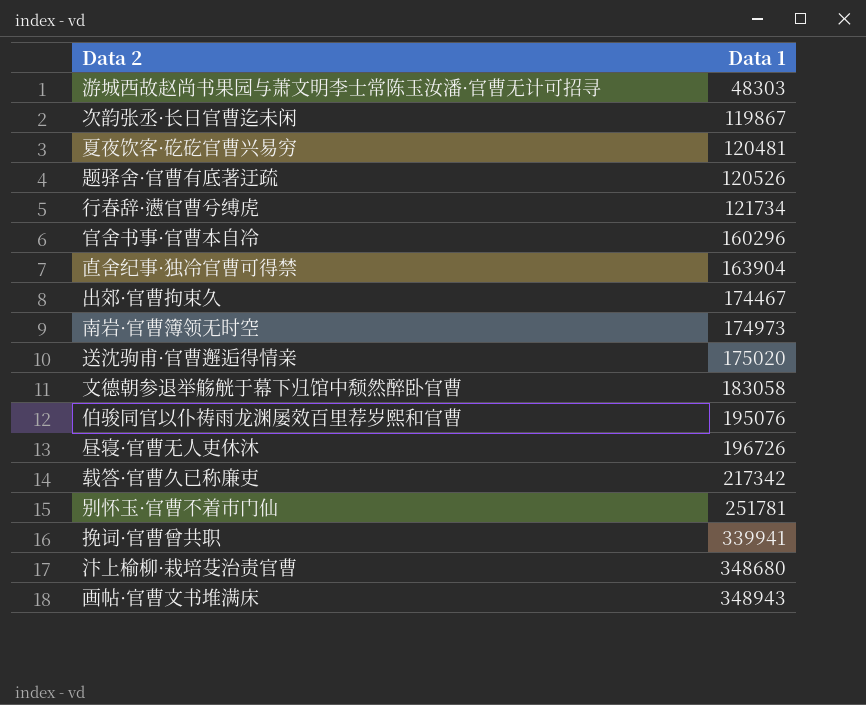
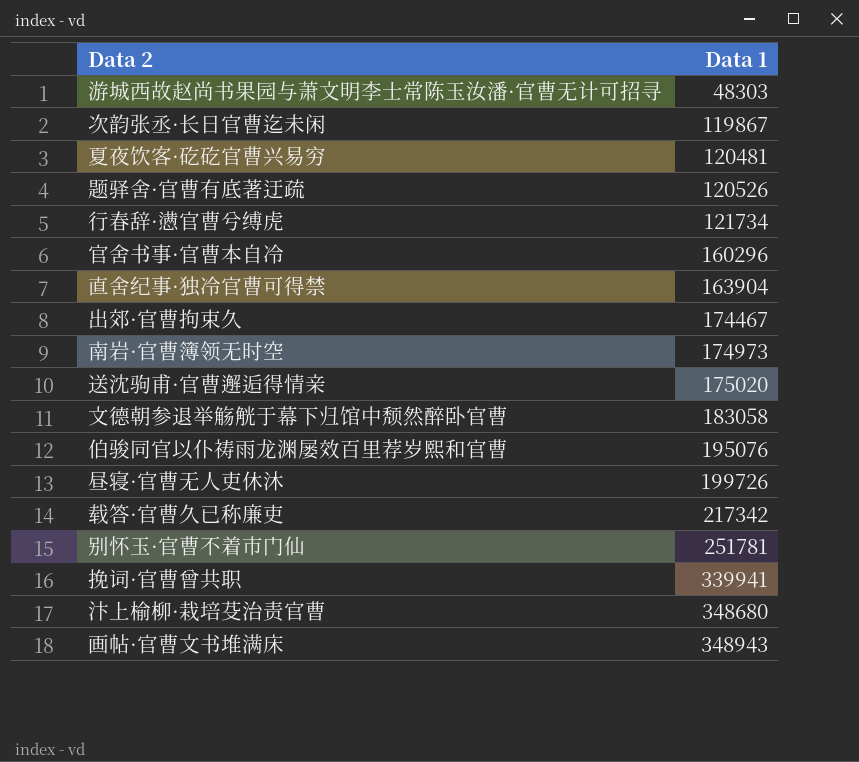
昼寝·官曹无人吏休沐 | Data 1: 196726 -> 199726

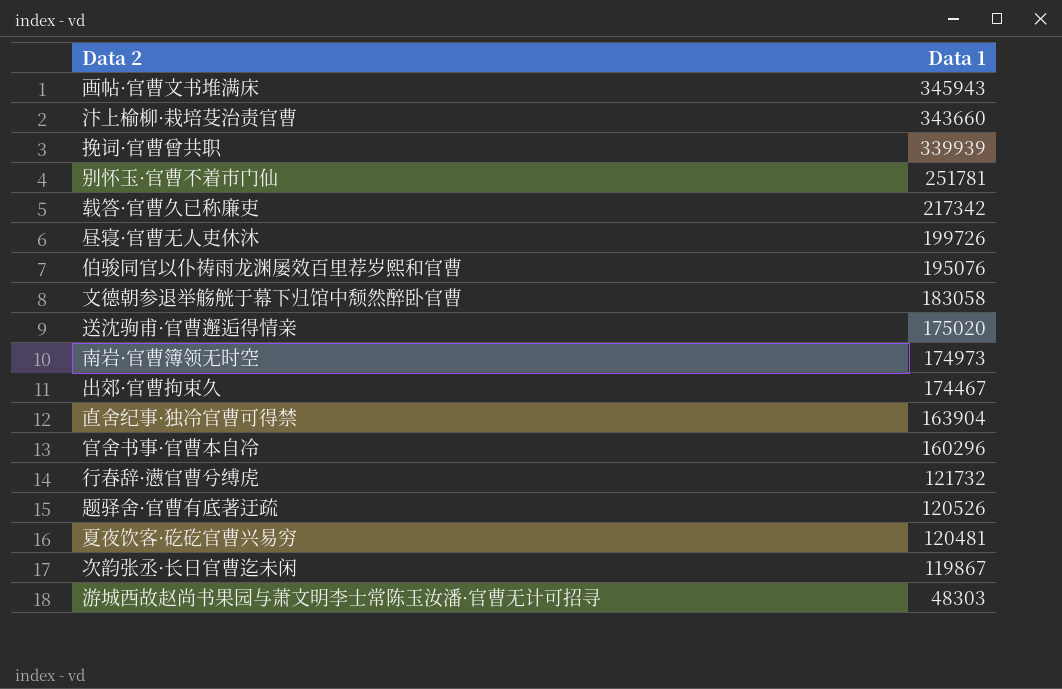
row order: Data 1 ascending -> Data 1 descending
画帖·官曹文书堆满床 | Data 1: 348943 -> 345943
汴上榆柳·栽培芟治责官曹 | Data 1: 348680 -> 343660
挽词·官曹曾共职 | Data 1: 339941 -> 339939
行春辞·懑官曹兮缚虎 | Data 1: 121734 -> 121732

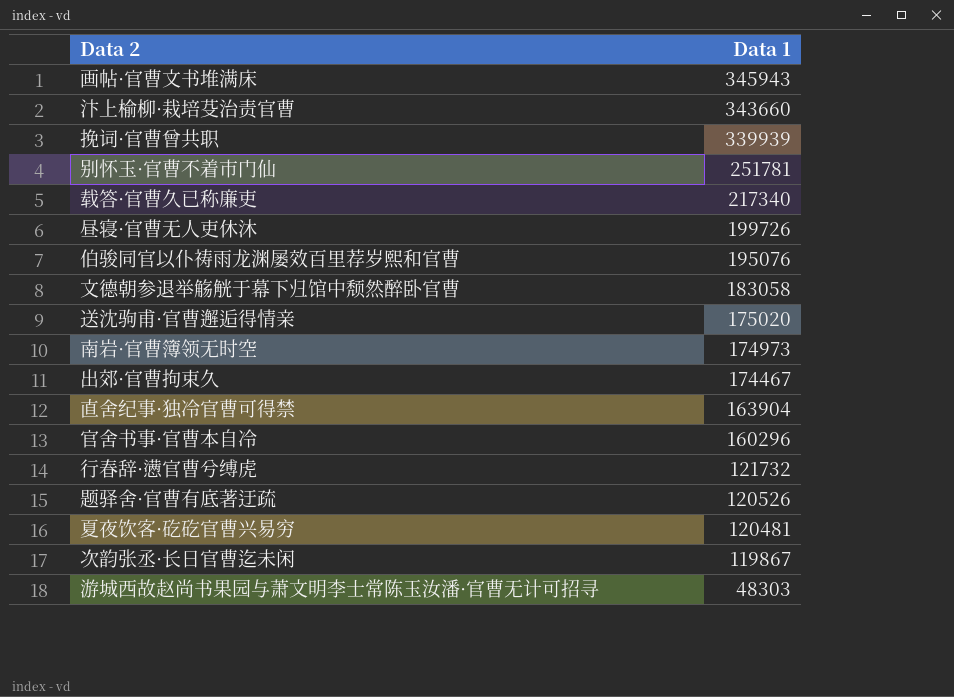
载答·官曹久已称廉吏 | Data 1: 217342 -> 217340

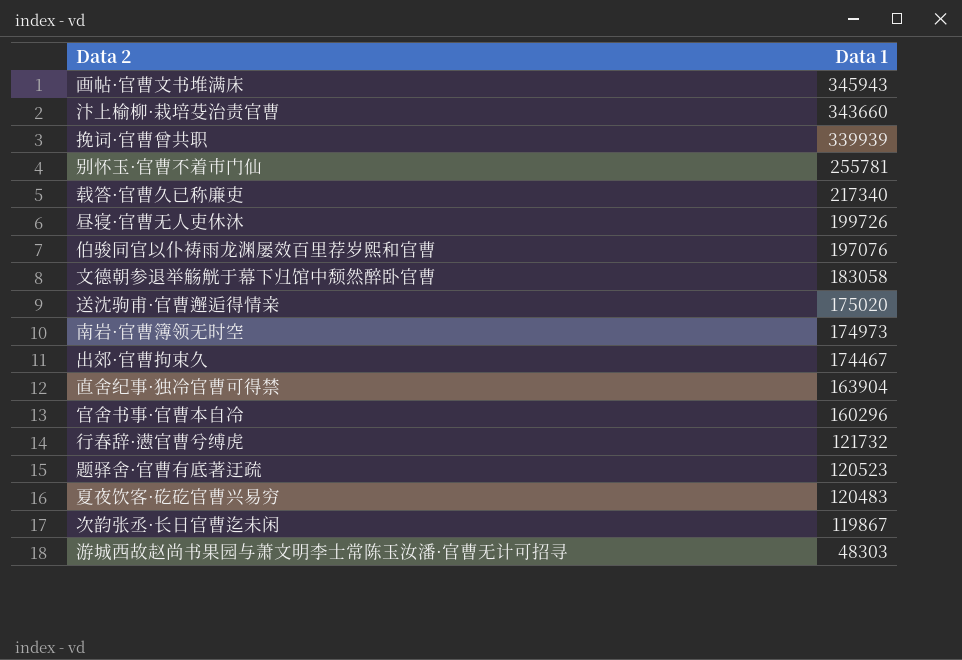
别怀玉·官曹不着市门仙 | Data 1: 251781 -> 255781
伯骏同官以仆祷雨龙渊屡效百里荐岁熙和官曹 | Data 1: 195076 -> 197076
题驿舍·官曹有底著迂疏 | Data 1: 120526 -> 120523
夏夜饮客·矻矻官曹兴易穷 | Data 1: 120481 -> 120483

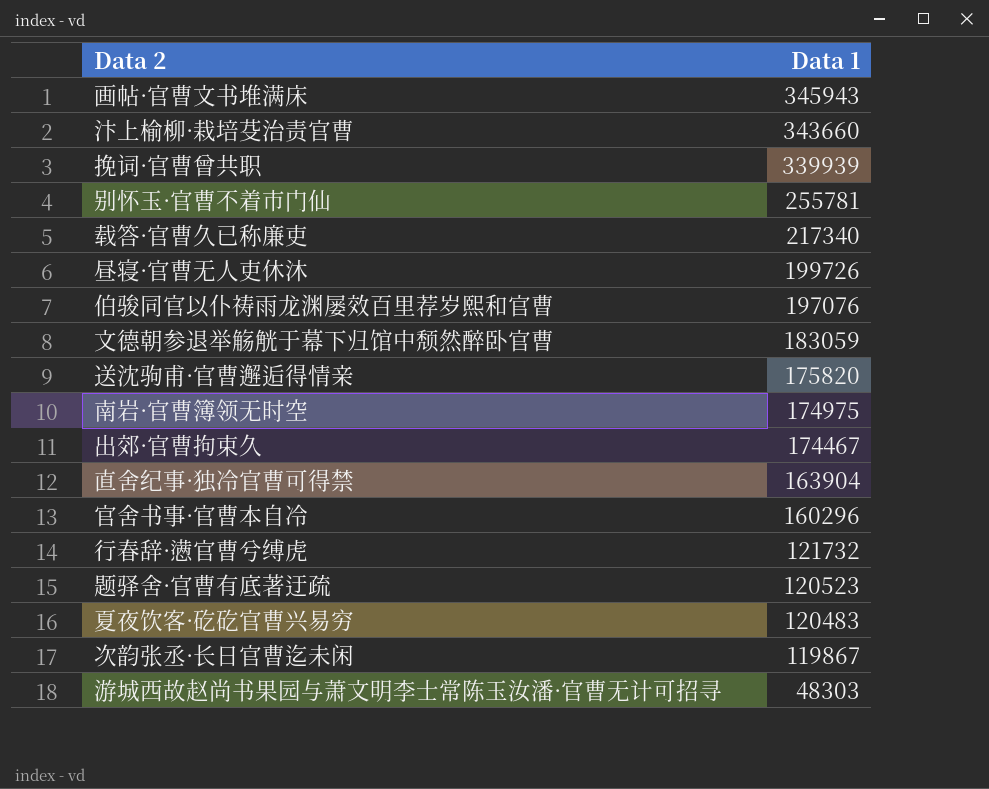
文德朝参退举觞觥于幕下归馆中颓然醉卧官曹 | Data 1: 183058 -> 183059
送沈驹甫·官曹邂逅得情亲 | Data 1: 175020 -> 175820
南岩·官曹簿领无时空 | Data 1: 174973 -> 174975

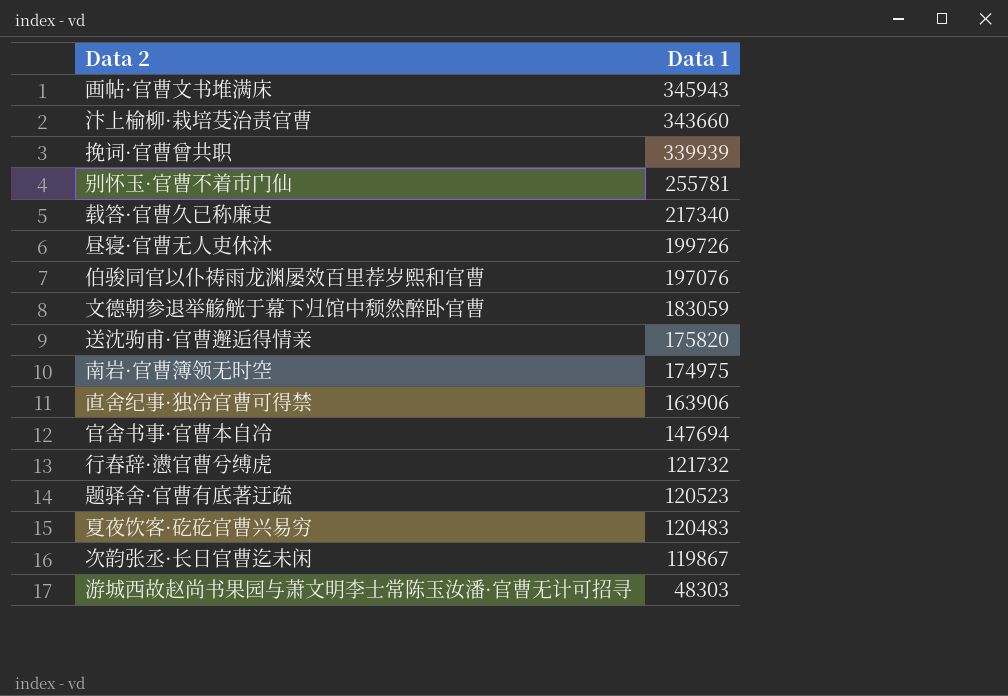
row 出郊·官曹拘束久: 174467 -> none
直舍纪事·独冷官曹可得禁 | Data 1: 163904 -> 163906
官舍书事·官曹本自冷 | Data 1: 160296 -> 147694

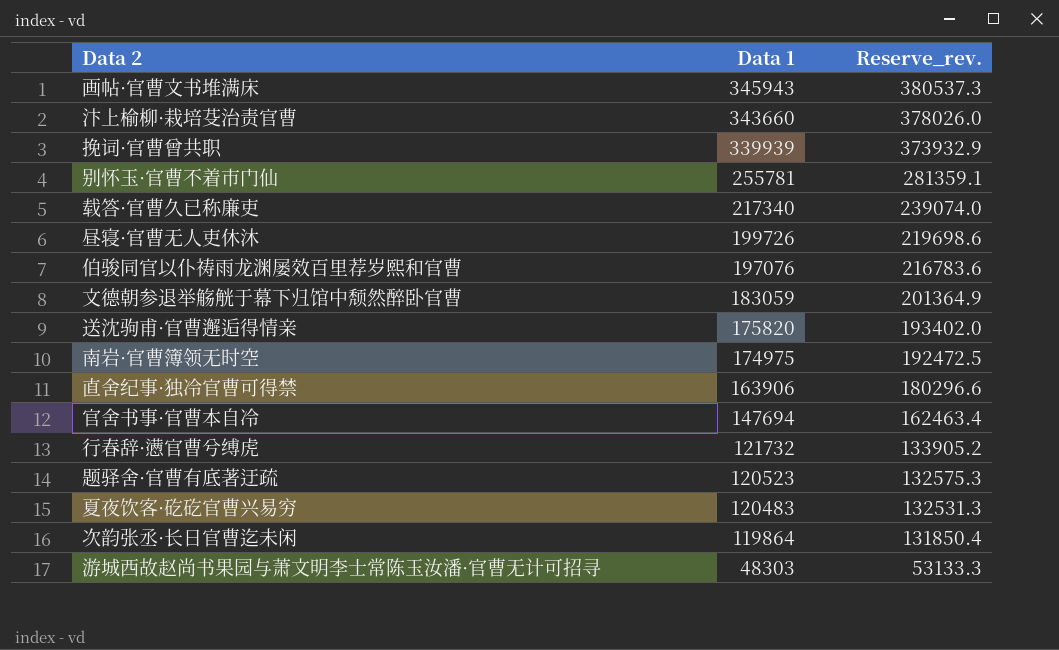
column Reserve_rev. | formula: none -> [Data 1] * 1.1
次韵张丞·长日官曹迄未闲 | Data 1: 119867 -> 119864

